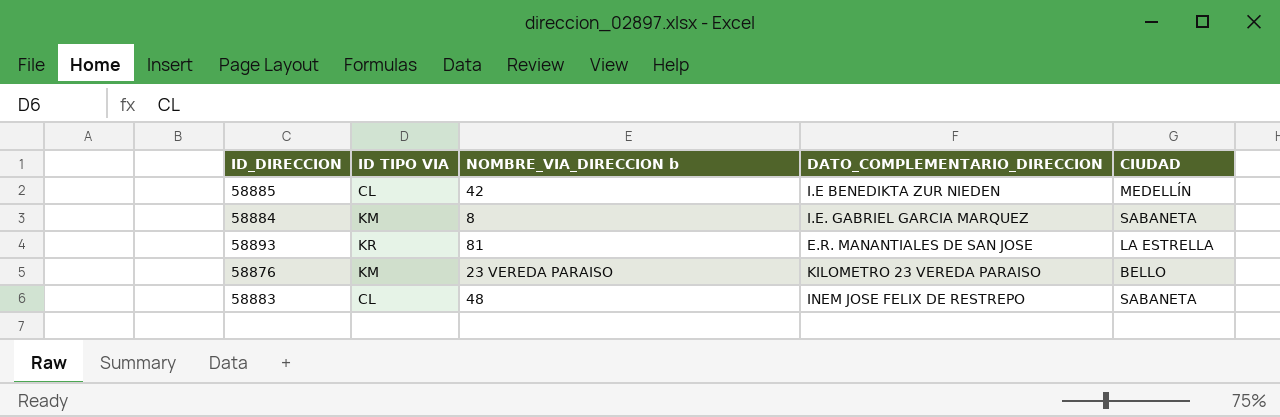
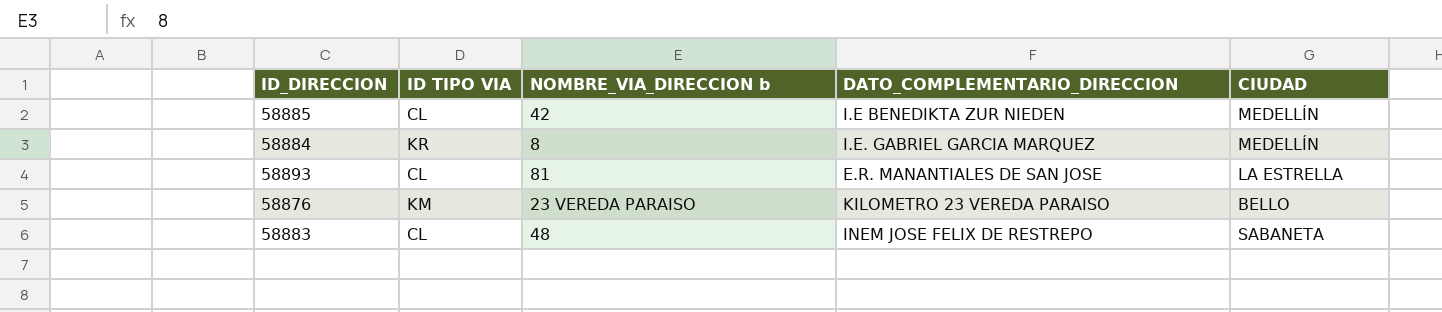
58884 | ID TIPO VIA: KM -> KR
58884 | CIUDAD: SABANETA -> MEDELLÍN
58893 | ID TIPO VIA: KR -> CL

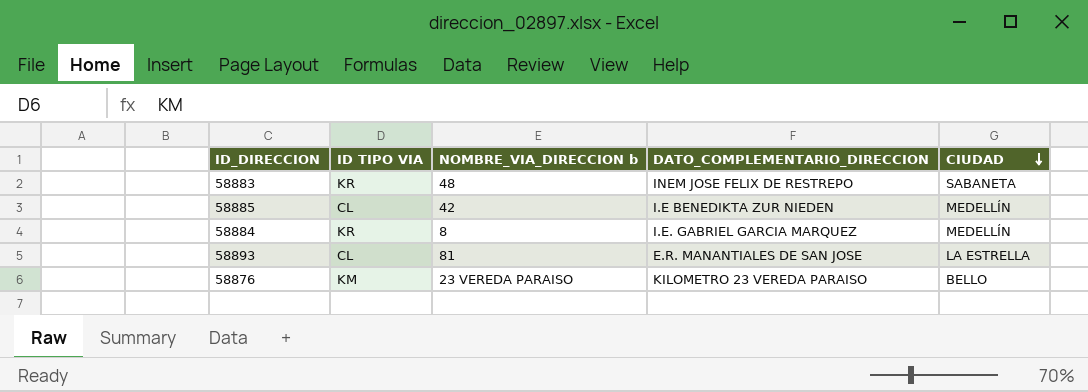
row order: none -> CIUDAD descending
58883 | ID TIPO VIA: CL -> KR

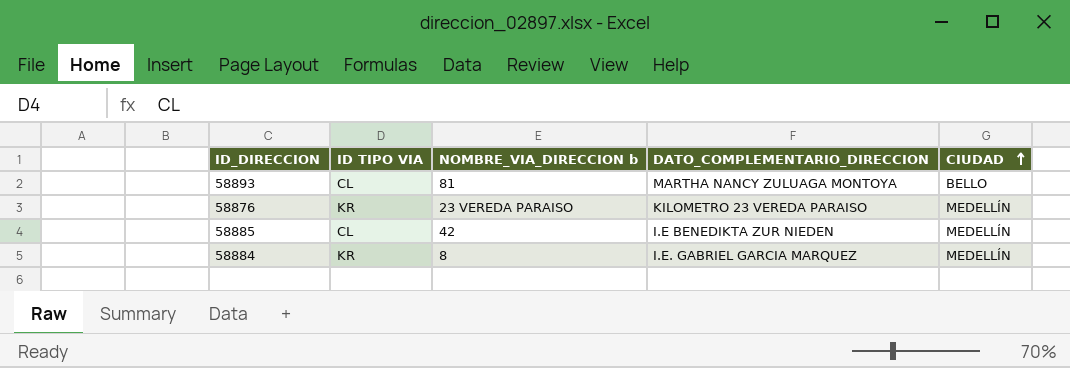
row order: CIUDAD descending -> CIUDAD ascending
row 58883: KR | 48 | INEM JOSE FELIX DE RESTREPO | SABANETA -> none
58893 | DATO_COMPLEMENTARIO_DIRECCION: E.R. MANANTIALES DE SAN JOSE -> MARTHA NANCY ZULUAGA MONTOYA
58893 | CIUDAD: LA ESTRELLA -> BELLO
58876 | ID TIPO VIA: KM -> KR
58876 | CIUDAD: BELLO -> MEDELLÍN

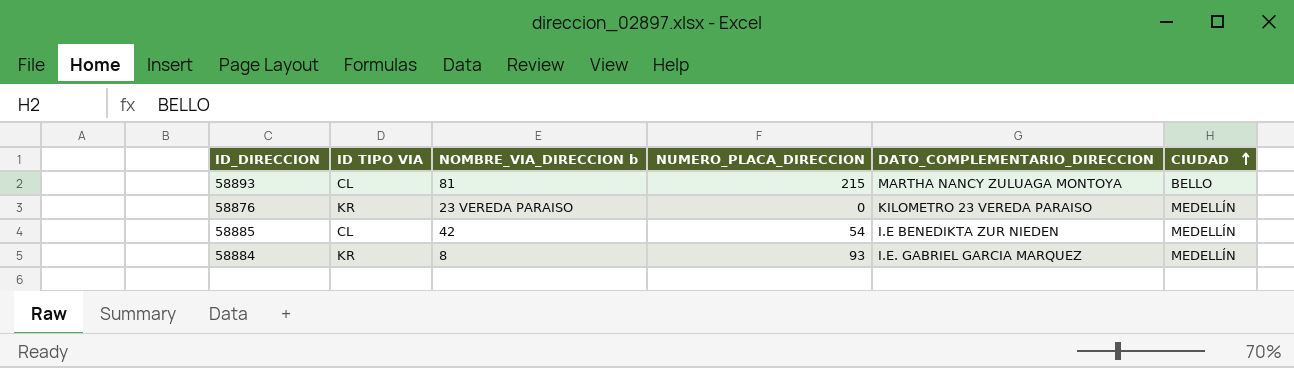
column NUMERO_PLACA_DIRECCION | position: none -> 4

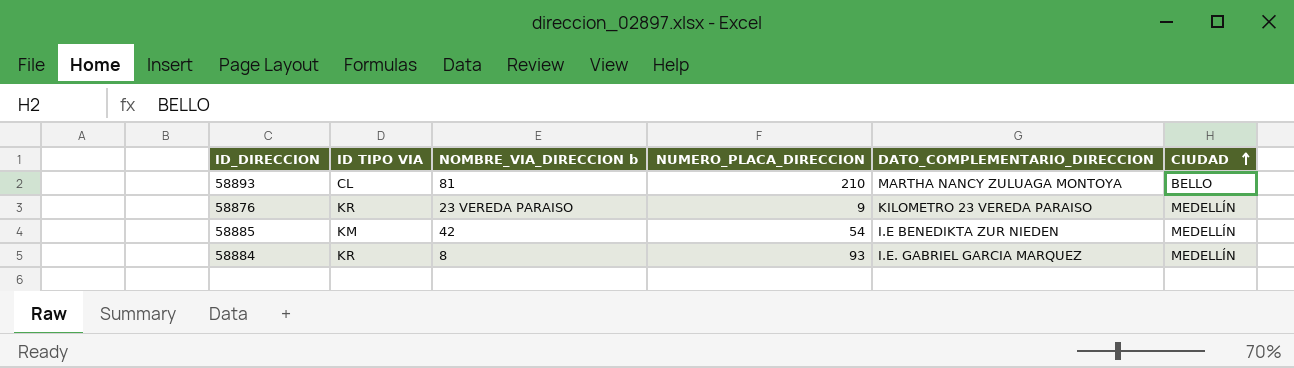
58893 | NUMERO_PLACA_DIRECCION: 215 -> 210
58876 | NUMERO_PLACA_DIRECCION: 0 -> 9
58885 | ID TIPO VIA: CL -> KM

